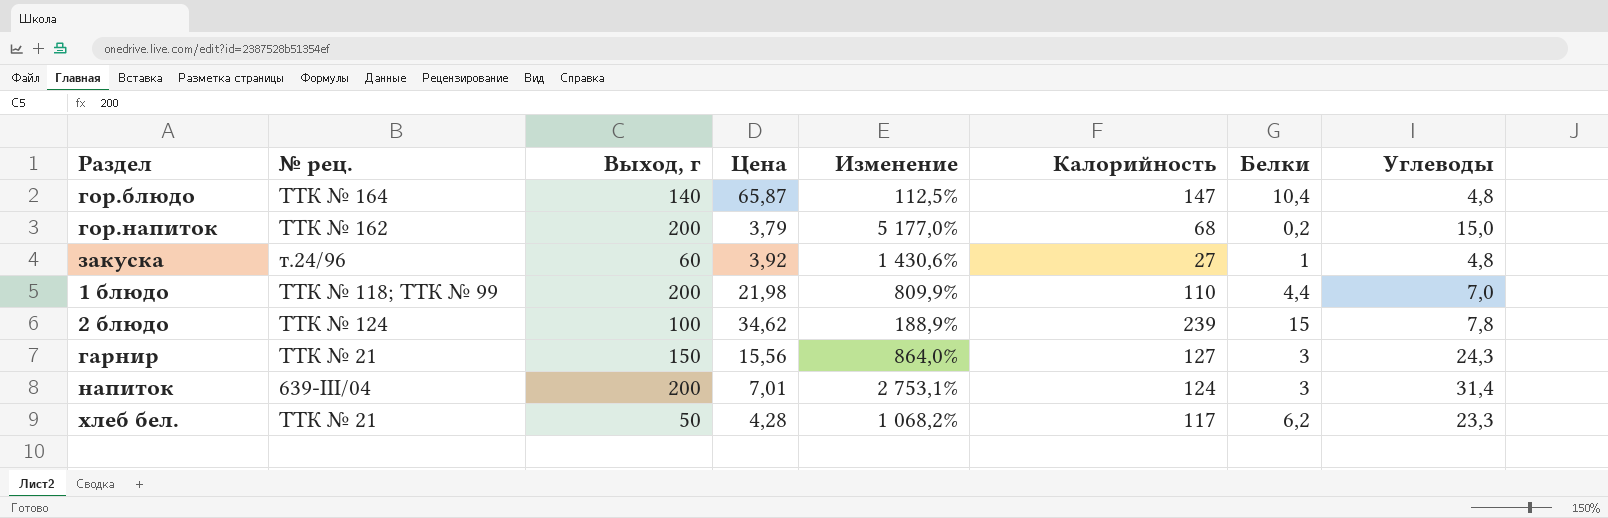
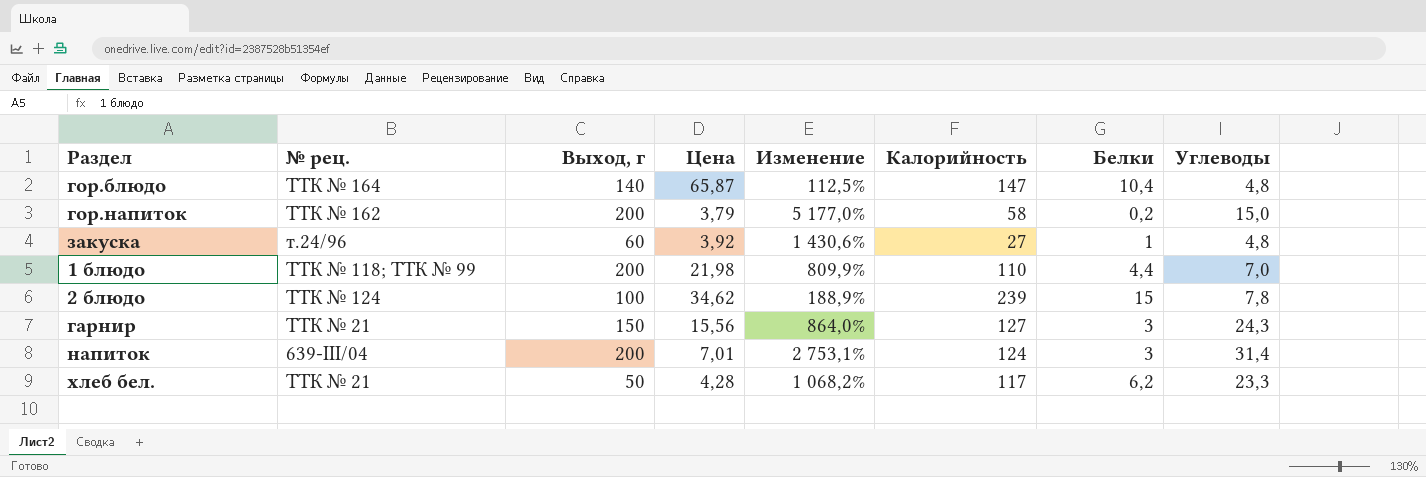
гор.напиток | Калорийность: 68 -> 58

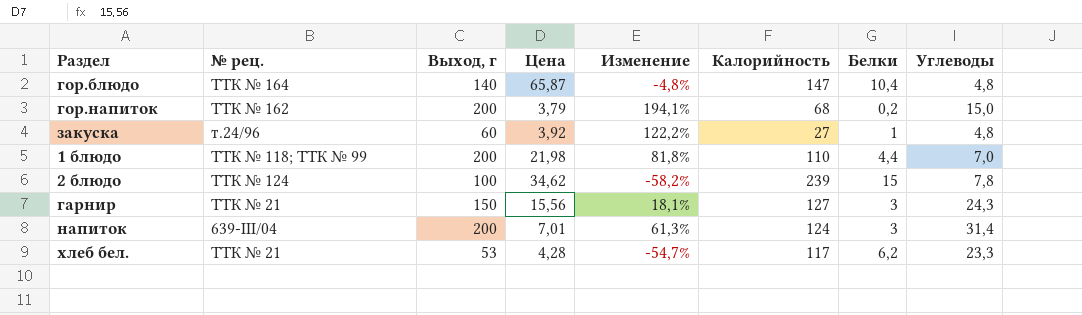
column Изменение | formula: ([Выход, г] - [Цена]) / [Цена] -> ([Выход, г] - [Калорийность]) / [Калорийность]
гор.напиток | Калорийность: 58 -> 68
хлеб бел. | Выход, г: 50 -> 53

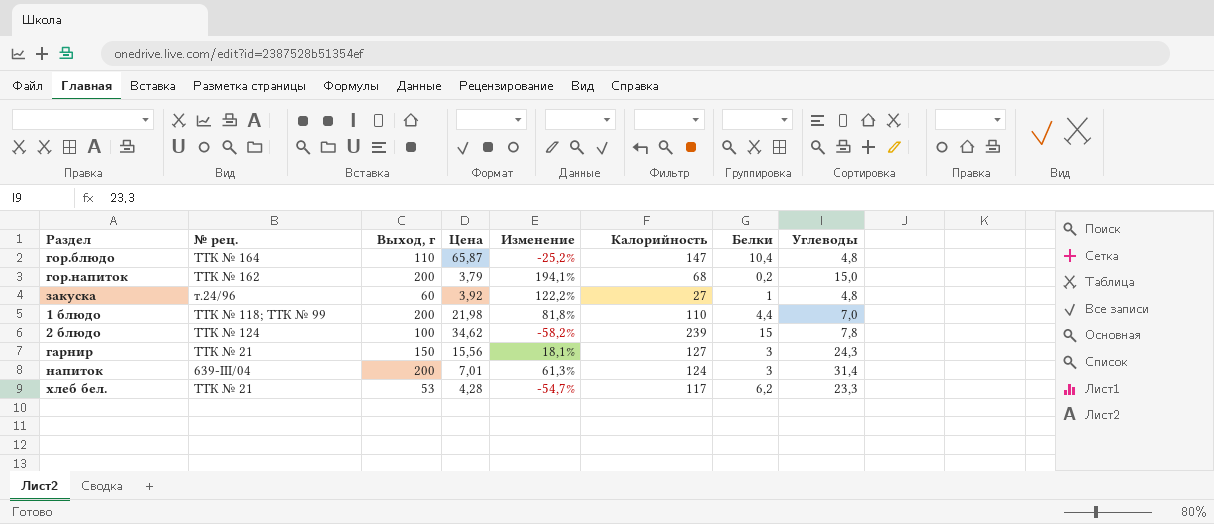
гор.блюдо | Выход, г: 140 -> 110
гор.блюдо | Изменение: -4,8% -> -25,2%

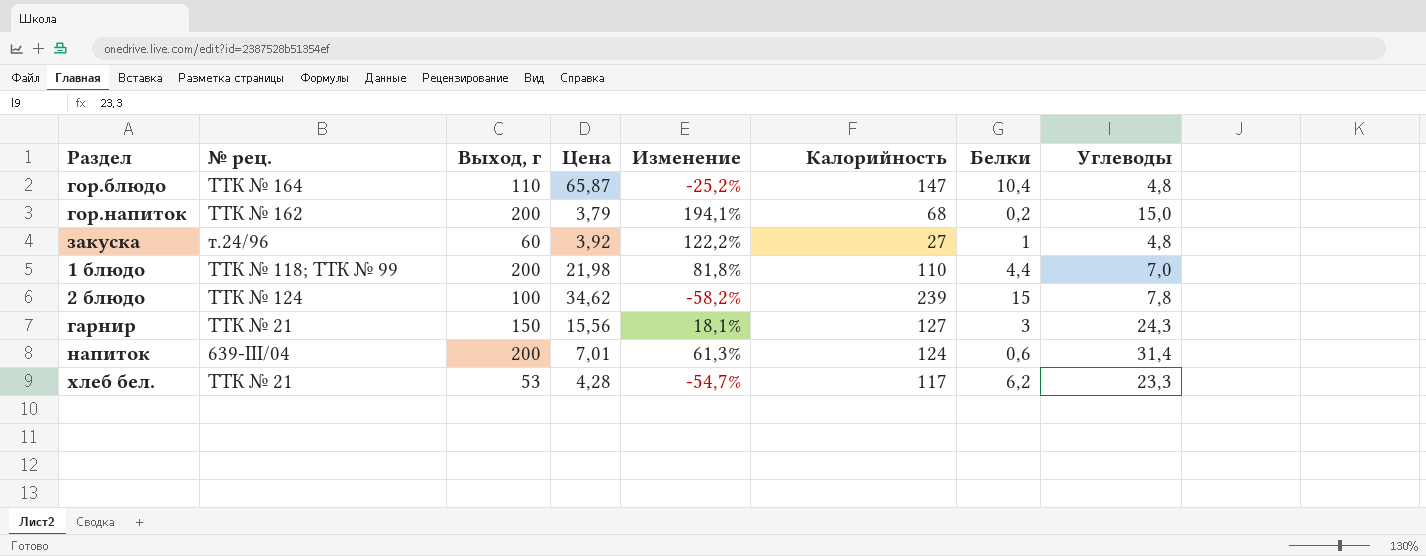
напиток | Белки: 3 -> 0,6

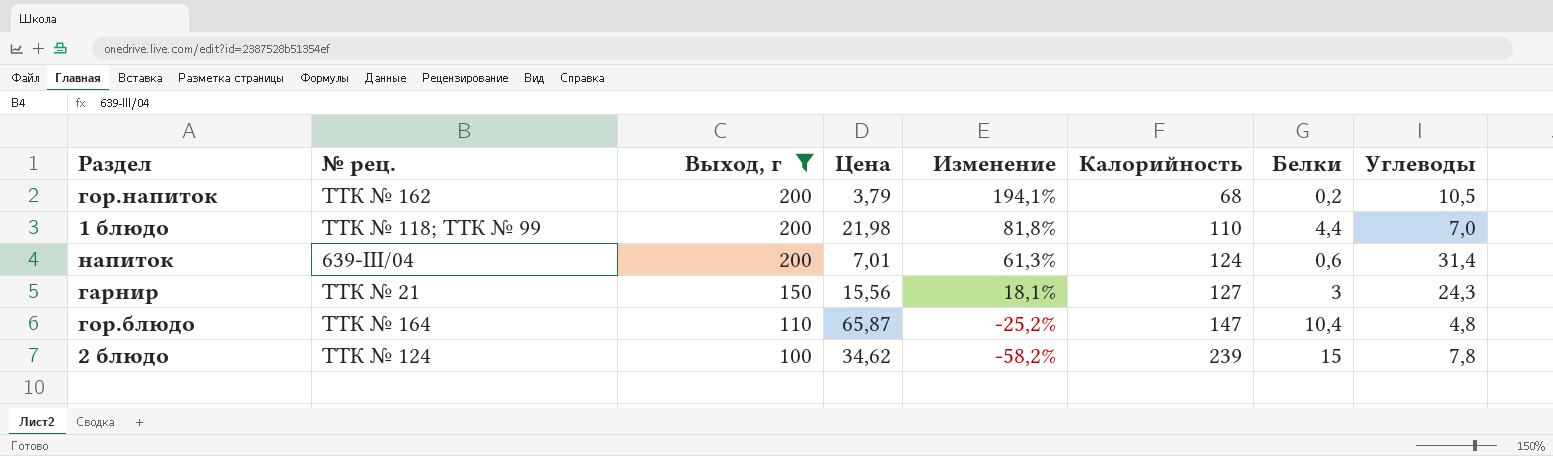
filter: none -> Выход, г >= 100
row order: none -> Выход, г descending
гор.напиток | Углеводы: 15,0 -> 10,5

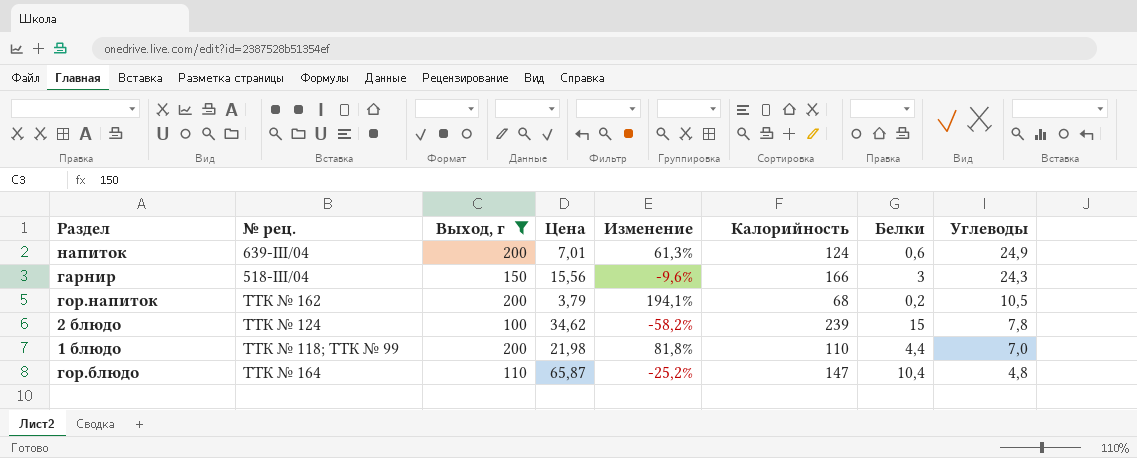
row order: Выход, г descending -> Углеводы descending
напиток | Углеводы: 31,4 -> 24,9
гарнир | № рец.: ТТК № 21 -> 518-III/04
гарнир | Изменение: 18,1% -> -9,6%
гарнир | Калорийность: 127 -> 166

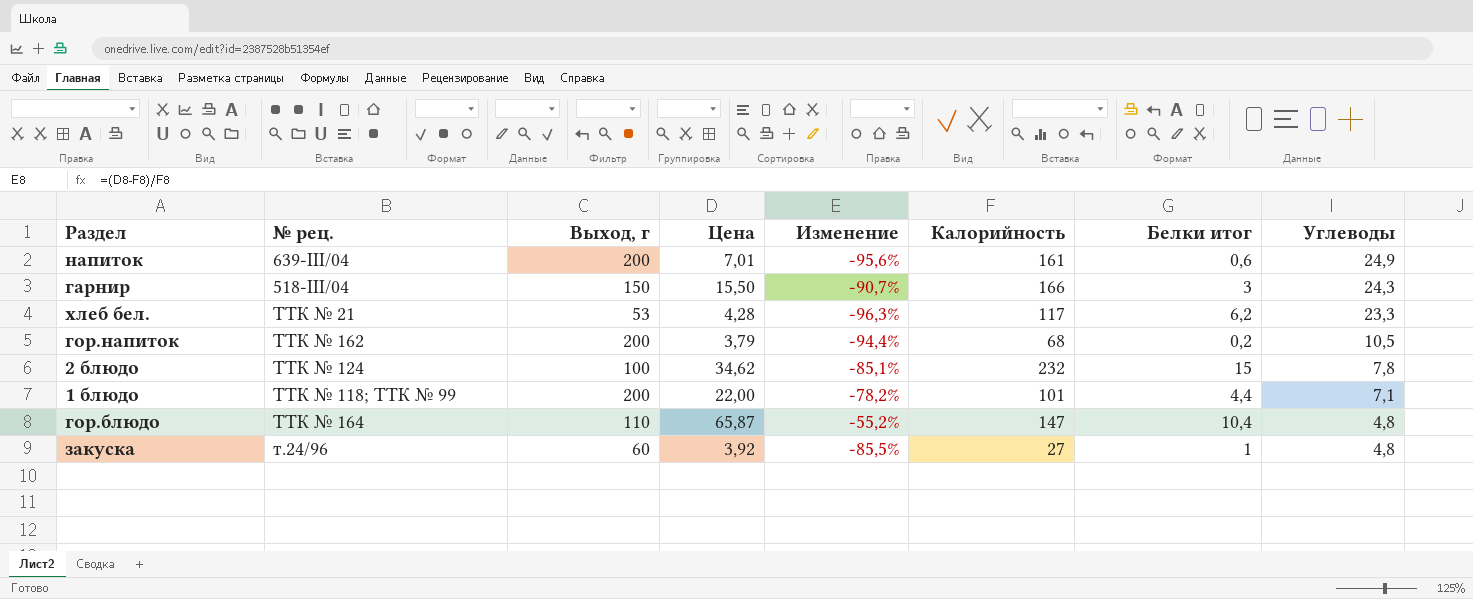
filter: Выход, г >= 100 -> none
column Изменение | formula: ([Выход, г] - [Калорийность]) / [Калорийность] -> ([Цена] - [Калорийность]) / [Калорийность]
column name: Белки -> Белки итог
напиток | Калорийность: 124 -> 161
гарнир | Цена: 15,56 -> 15,50
2 блюдо | Калорийность: 239 -> 232
1 блюдо | Цена: 21,98 -> 22,00
1 блюдо | Калорийность: 110 -> 101
1 блюдо | Углеводы: 7,0 -> 7,1

